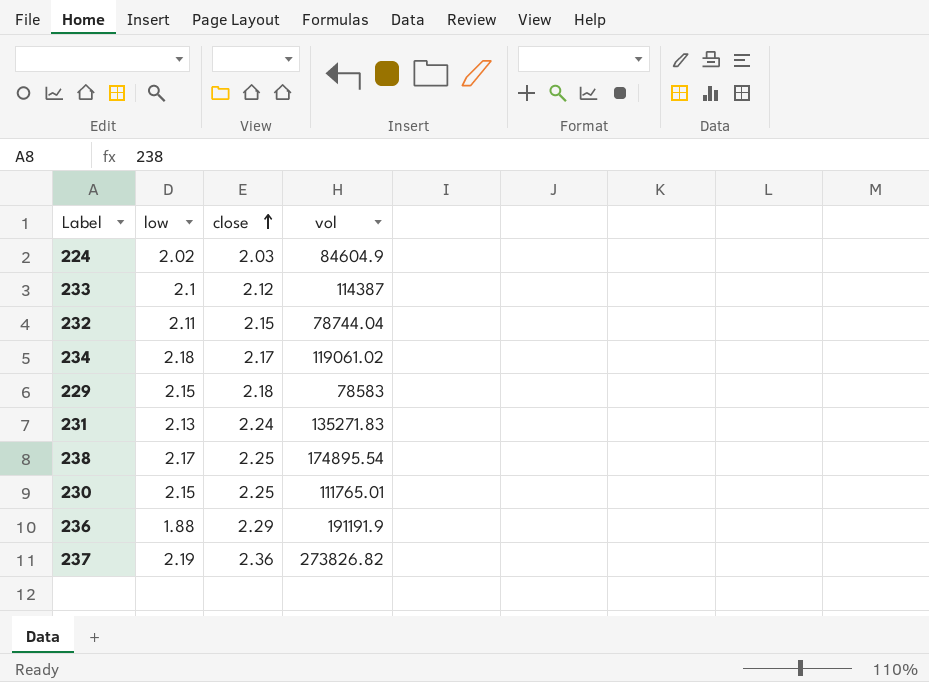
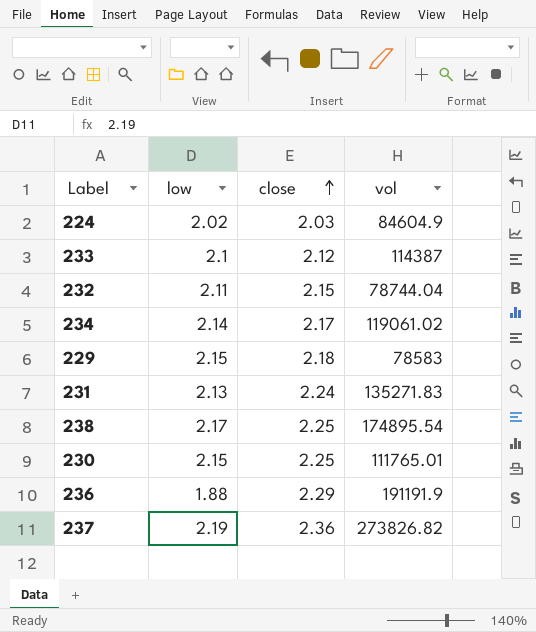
234 | low: 2.18 -> 2.14

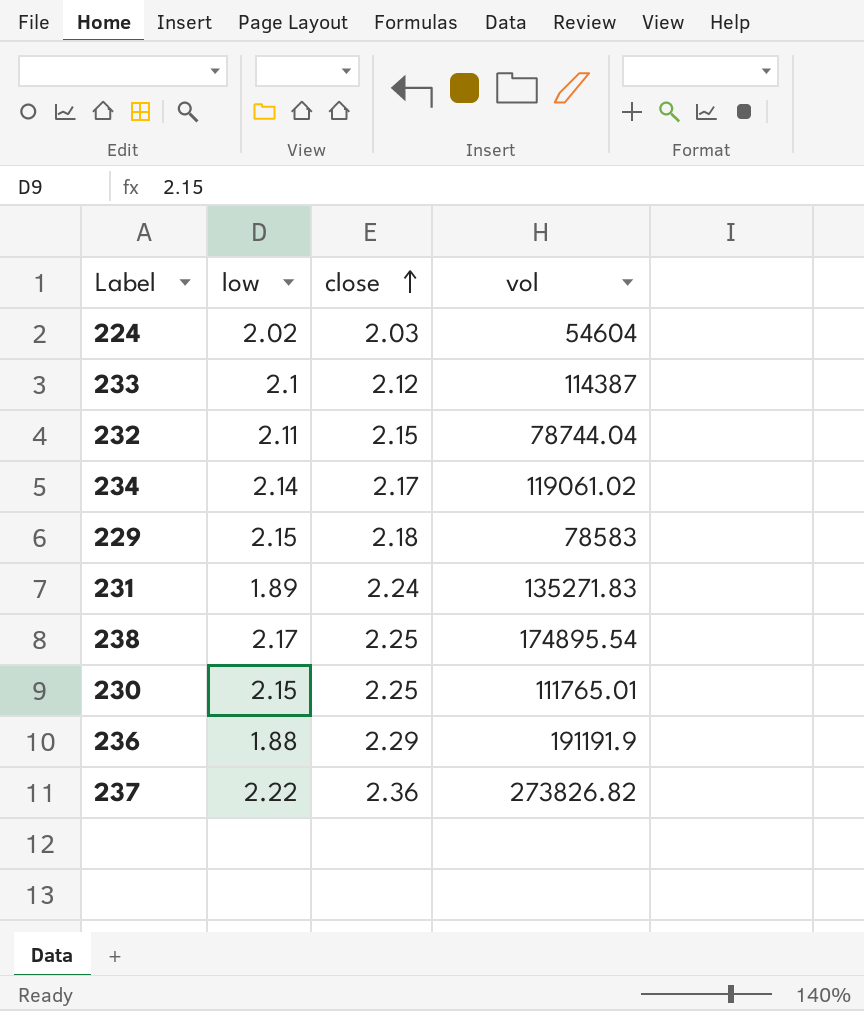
224 | vol: 84604.9 -> 54604
231 | low: 2.13 -> 1.89
237 | low: 2.19 -> 2.22

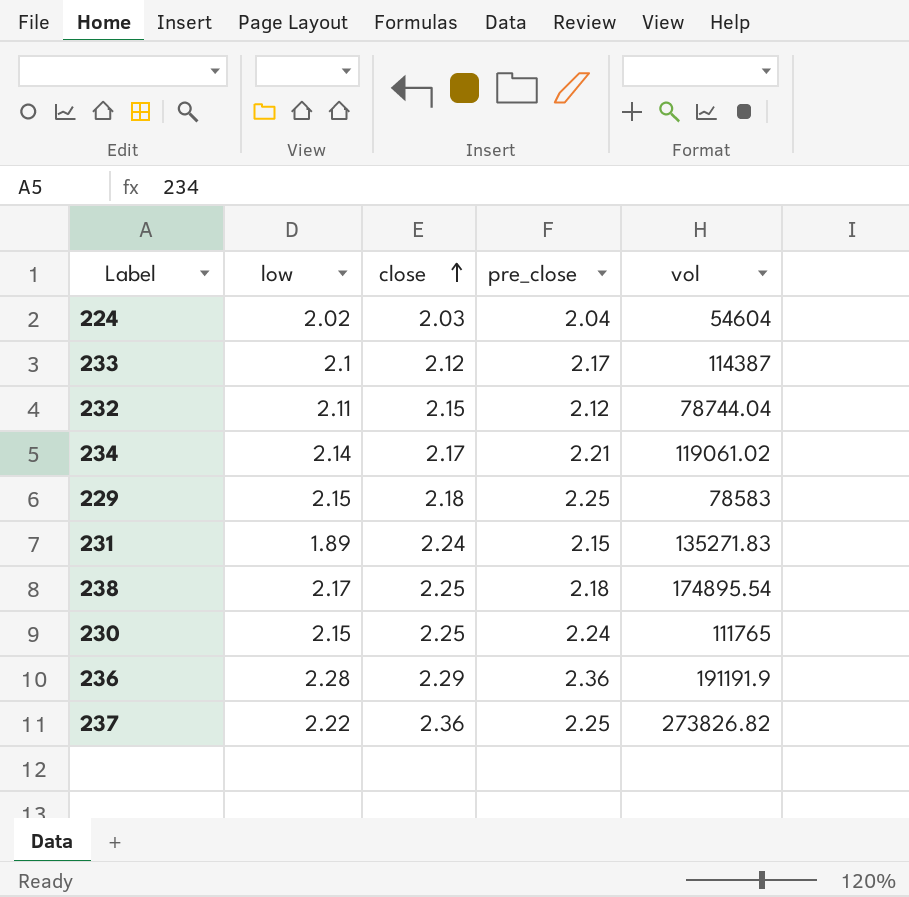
column pre_close | position: none -> 4
230 | vol: 111765.01 -> 111765
236 | low: 1.88 -> 2.28

